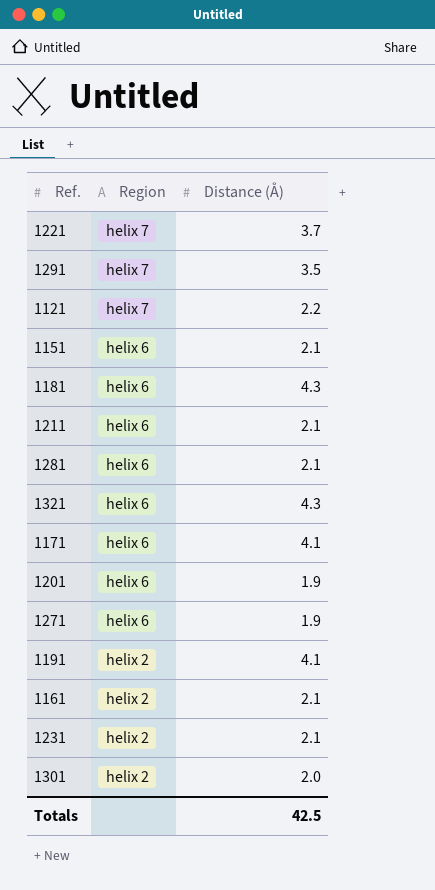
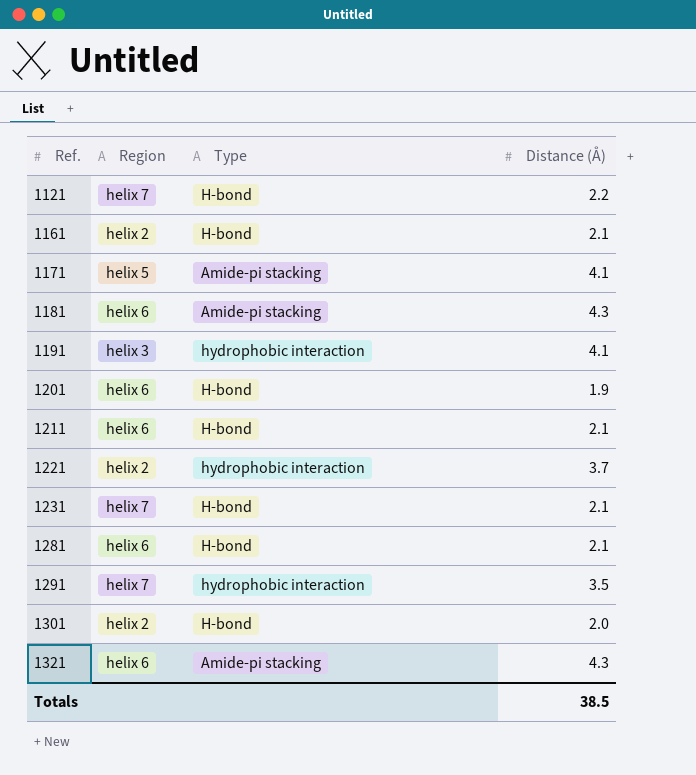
row order: Region descending -> Ref. ascending
column Type | position: none -> 3
row 1151: helix 6 | 2.1 -> none
row 1271: helix 6 | 1.9 -> none
1171 | Region: helix 6 -> helix 5
1191 | Region: helix 2 -> helix 3
1221 | Region: helix 7 -> helix 2
1231 | Region: helix 2 -> helix 7
Totals | Distance (Å): 42.5 -> 38.5

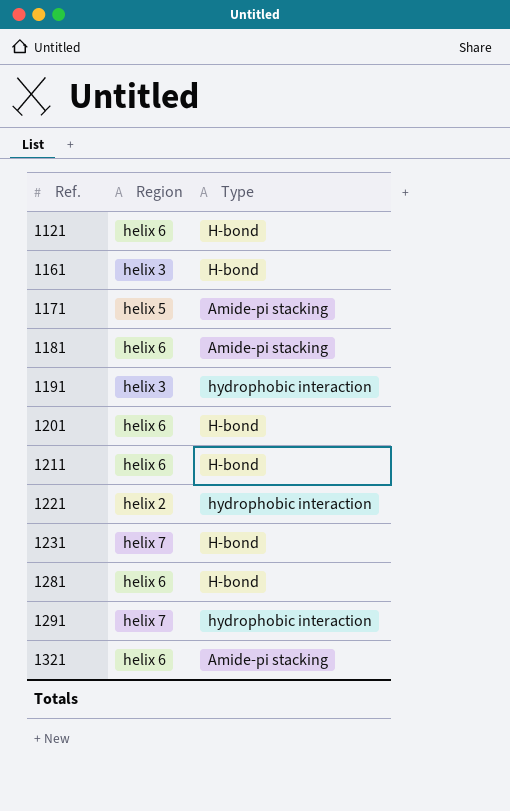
column Distance (Å) | position: 4 -> none
row 1301: helix 2 | H-bond | 2.0 -> none
1121 | Region: helix 7 -> helix 6
1161 | Region: helix 2 -> helix 3

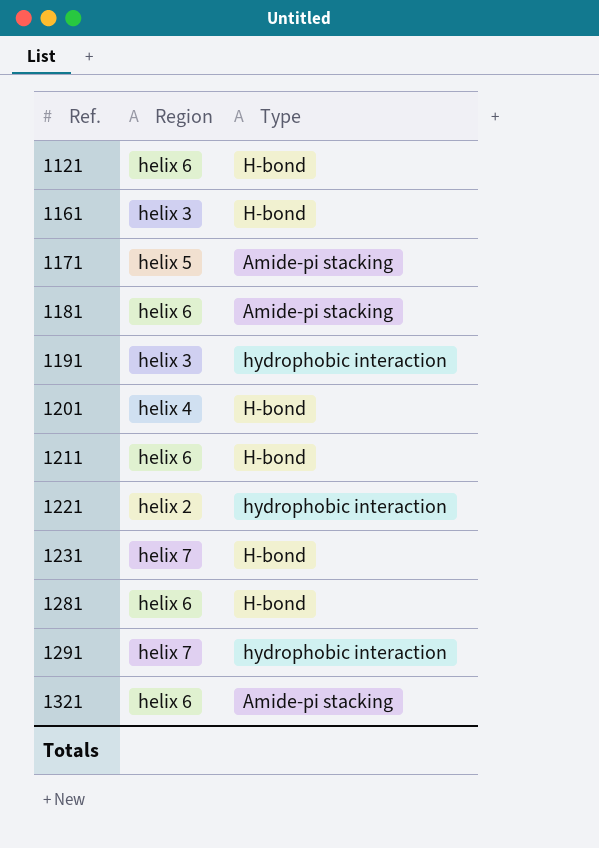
1201 | Region: helix 6 -> helix 4

